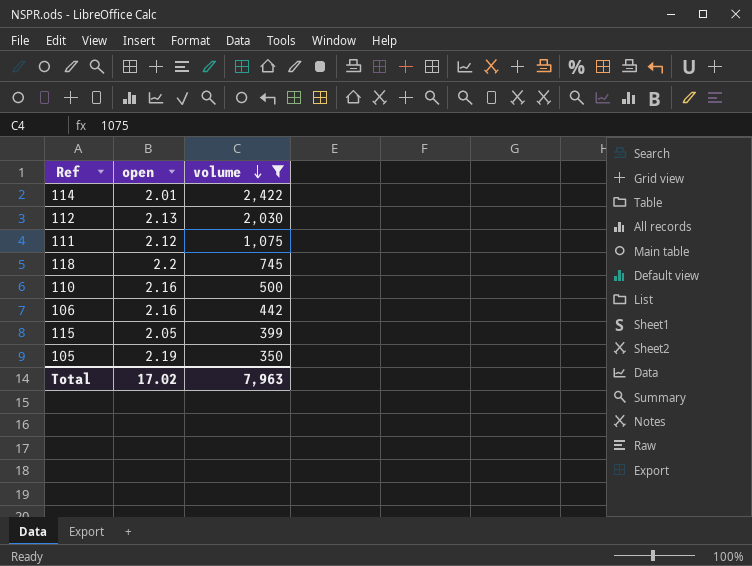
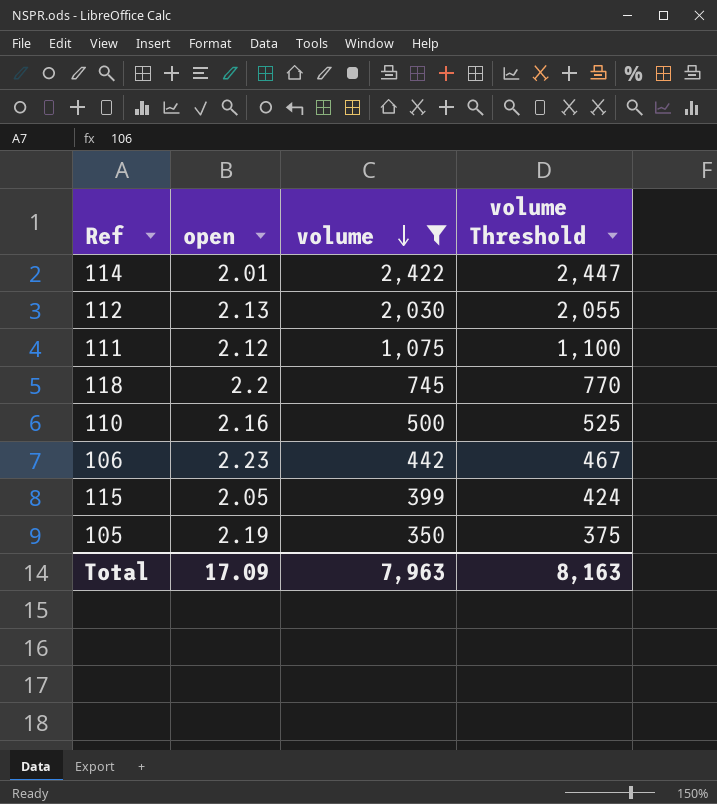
column volume Threshold | formula: none -> [volume] + 25
106 | open: 2.16 -> 2.23
Total | open: 17.02 -> 17.09

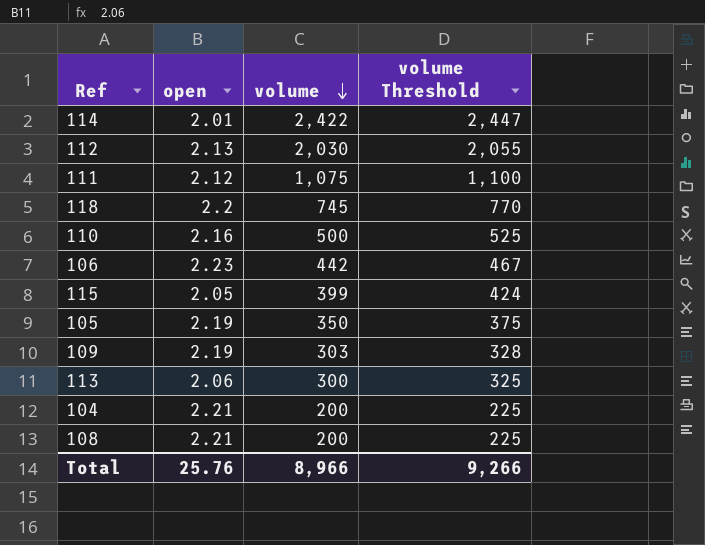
filter: volume >= 350 -> none
Total | open: 17.09 -> 25.76
Total | volume: 7,963 -> 8,966
Total | volume Threshold: 8,163 -> 9,266

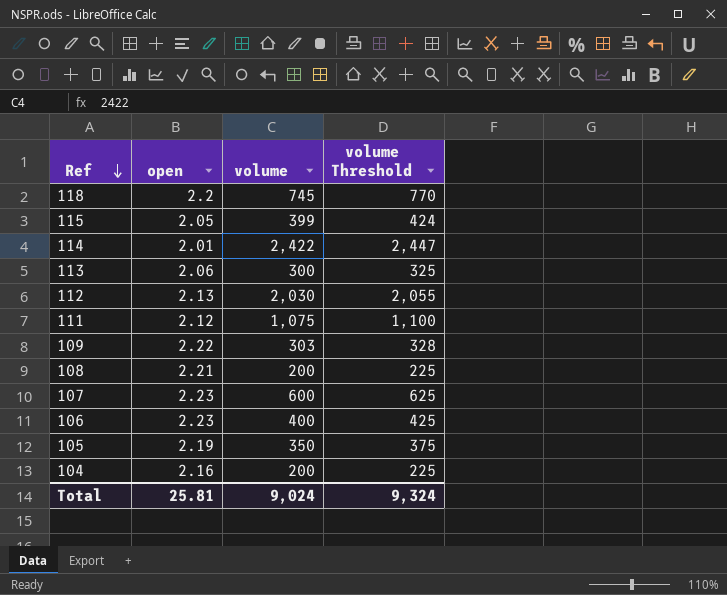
row order: volume descending -> Ref descending
row 110: 2.16 | 500 | 525 -> none
109 | open: 2.19 -> 2.22
row 107: none -> 2.23 | 600 | 625
106 | volume: 442 -> 400
106 | volume Threshold: 467 -> 425
104 | open: 2.21 -> 2.16
Total | open: 25.76 -> 25.81
Total | volume: 8,966 -> 9,024
Total | volume Threshold: 9,266 -> 9,324

